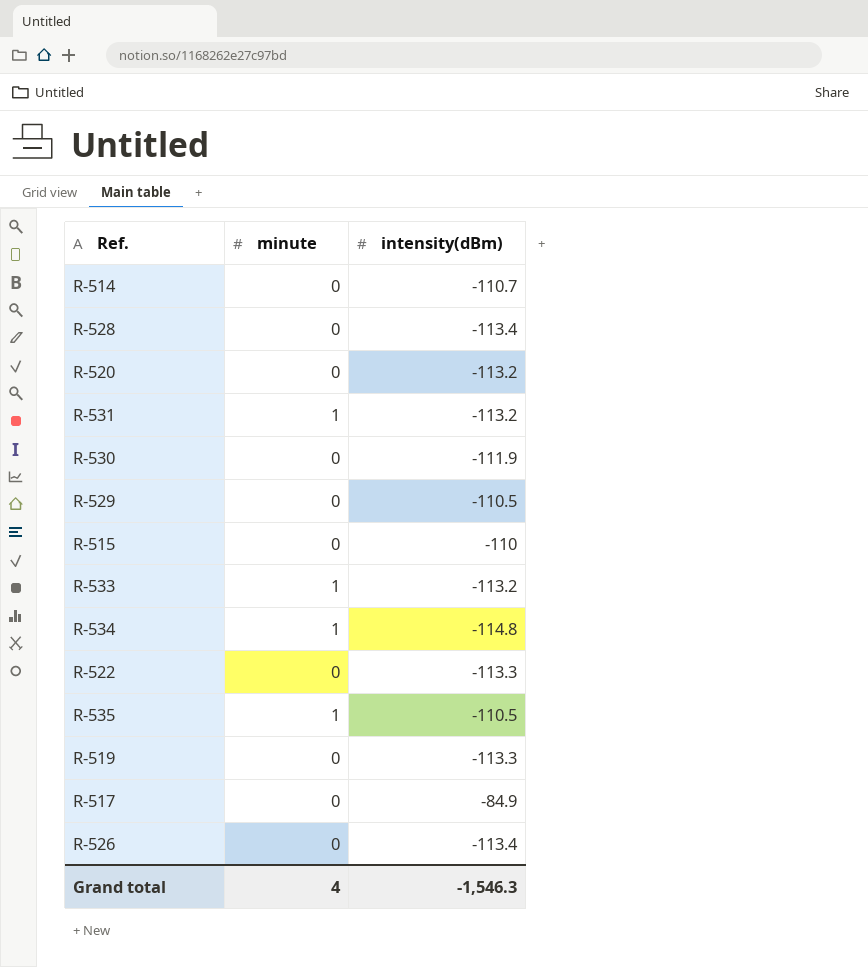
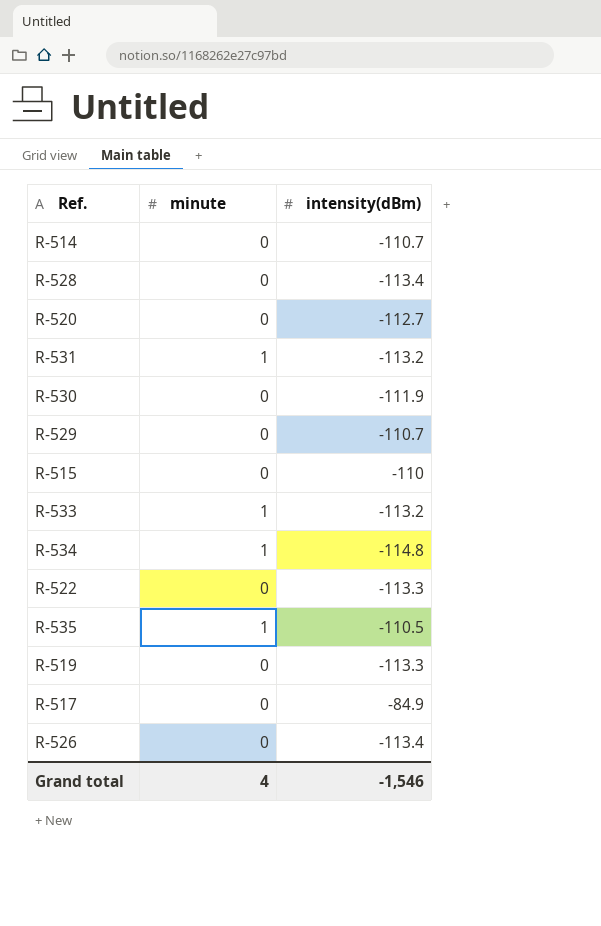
R-520 | intensity(dBm): -113.2 -> -112.7
R-529 | intensity(dBm): -110.5 -> -110.7
Grand total | intensity(dBm): -1,546.3 -> -1,546

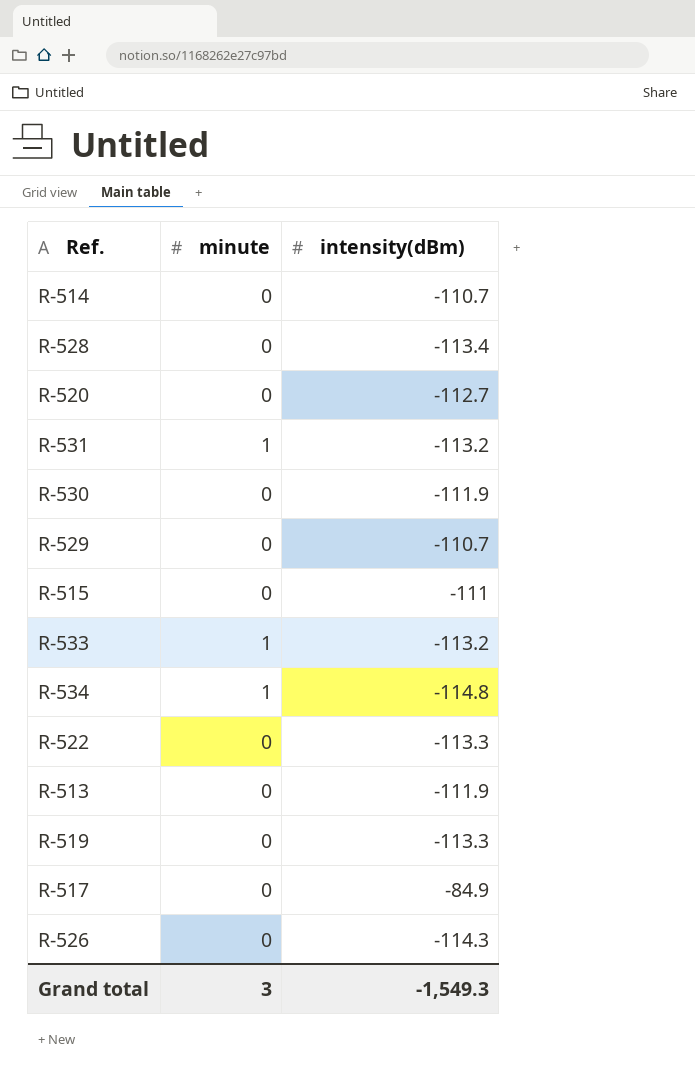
row R-535: 1 | -110.5 -> none
R-515 | intensity(dBm): -110 -> -111
row R-513: none -> 0 | -111.9
R-526 | intensity(dBm): -113.4 -> -114.3
Grand total | minute: 4 -> 3
Grand total | intensity(dBm): -1,546 -> -1,549.3

